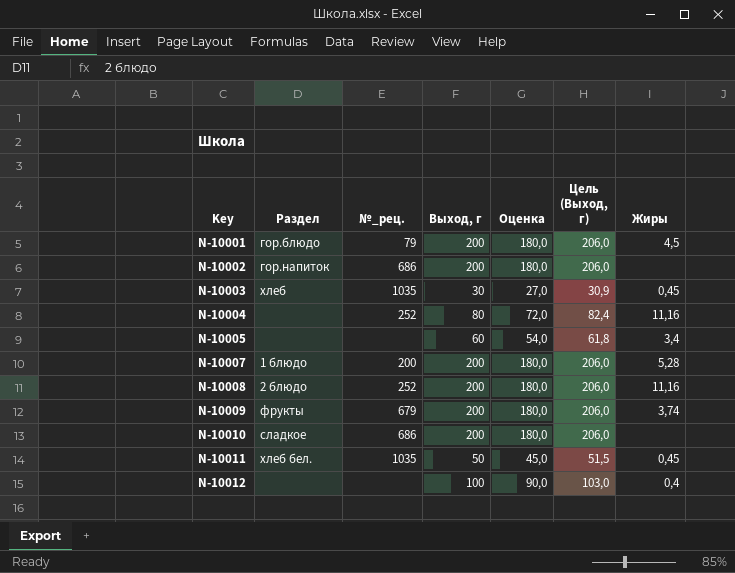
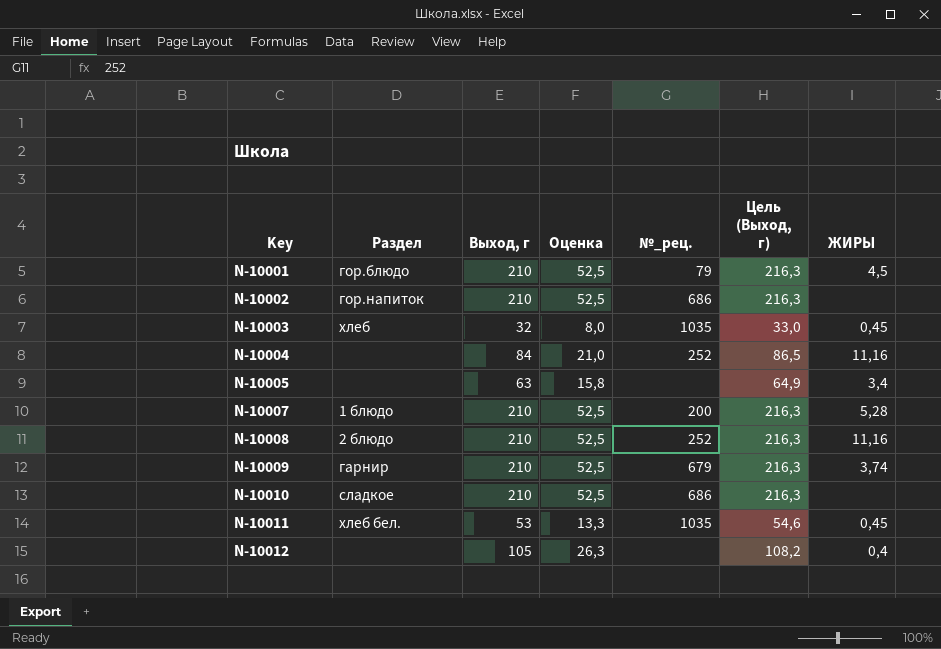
column Оценка | formula: [Выход, г] * 0,9 -> [Выход, г] * 0,25
column №_рец. | position: 3 -> 5
column name: Жиры -> ЖИРЫ
N-10001 | Выход, г: 200 -> 210
N-10001 | Цель (Выход, г): 206,0 -> 216,3
N-10002 | Выход, г: 200 -> 210
N-10002 | Цель (Выход, г): 206,0 -> 216,3
N-10003 | Выход, г: 30 -> 32
N-10003 | Цель (Выход, г): 30,9 -> 33,0
N-10004 | Выход, г: 80 -> 84
N-10004 | Цель (Выход, г): 82,4 -> 86,5
N-10005 | Выход, г: 60 -> 63
N-10005 | Цель (Выход, г): 61,8 -> 64,9
N-10007 | Выход, г: 200 -> 210
N-10007 | Цель (Выход, г): 206,0 -> 216,3
N-10008 | Выход, г: 200 -> 210
N-10008 | Цель (Выход, г): 206,0 -> 216,3
N-10009 | Раздел: фрукты -> гарнир
N-10009 | Выход, г: 200 -> 210
N-10009 | Цель (Выход, г): 206,0 -> 216,3
N-10010 | Выход, г: 200 -> 210
N-10010 | Цель (Выход, г): 206,0 -> 216,3
N-10011 | Выход, г: 50 -> 53
N-10011 | Цель (Выход, г): 51,5 -> 54,6
N-10012 | Выход, г: 100 -> 105
N-10012 | Цель (Выход, г): 103,0 -> 108,2

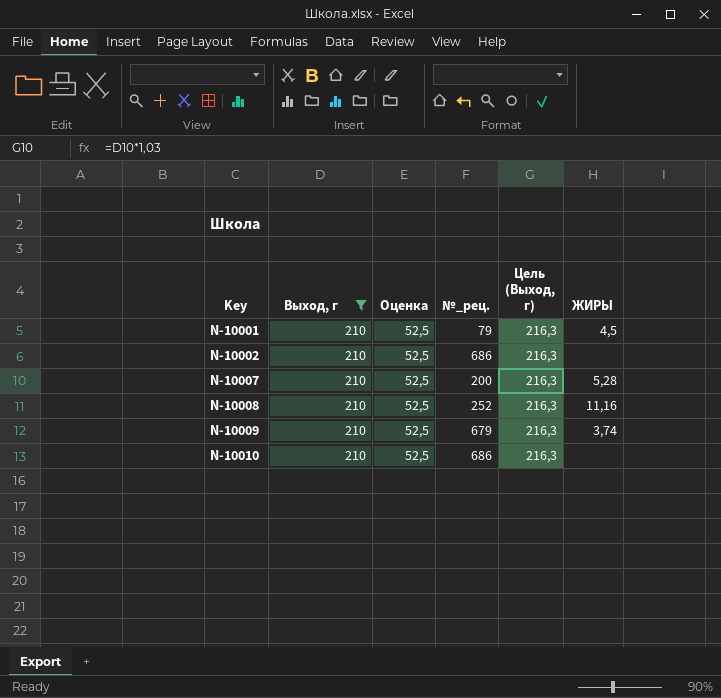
filter: none -> Выход, г = 210
column Раздел | position: 2 -> none

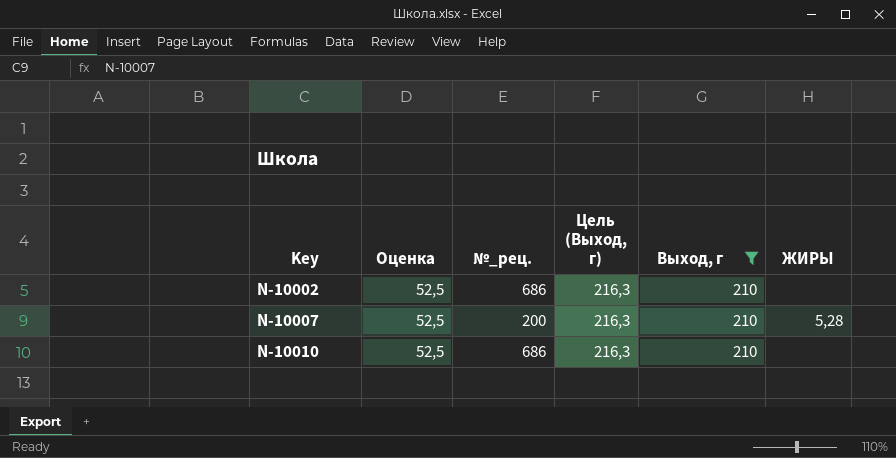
column Выход, г | position: 2 -> 5
row N-10001: 210 | 52,5 | 79 | 216,3 | 4,5 -> none
row N-10008: 210 | 52,5 | 252 | 216,3 | 11,16 -> none
row N-10009: 210 | 52,5 | 679 | 216,3 | 3,74 -> none

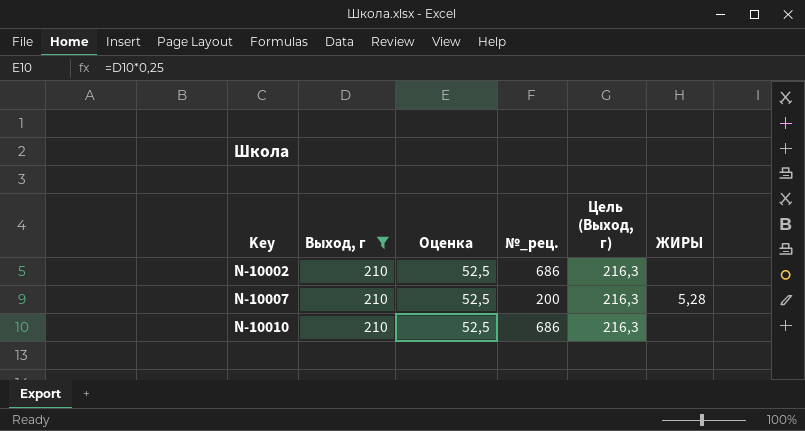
column Выход, г | position: 5 -> 2

